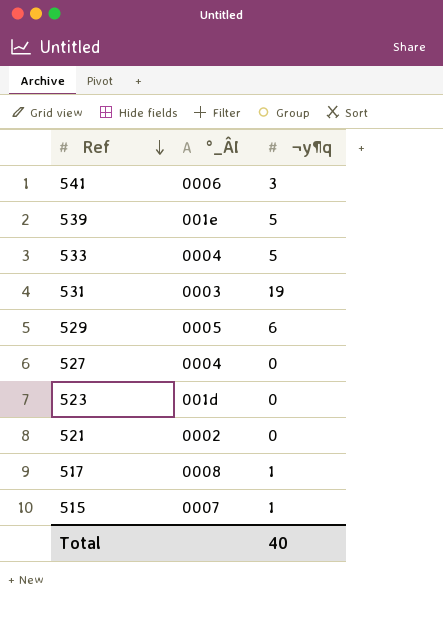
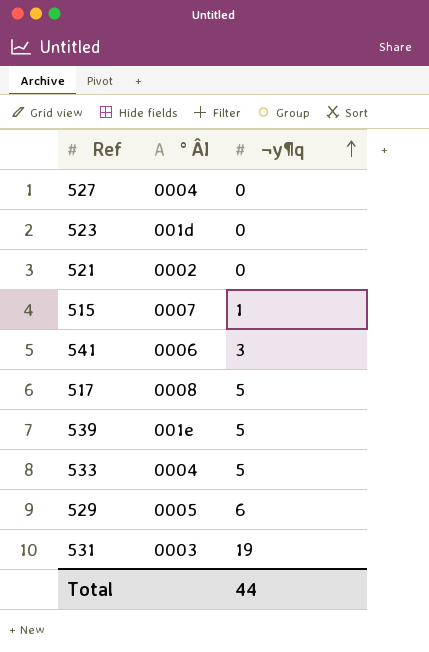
row order: Ref descending -> ¬y¶q ascending
column name: °_ÂI -> ° ÂI
517 | ¬y¶q: 1 -> 5
Total | ¬y¶q: 40 -> 44

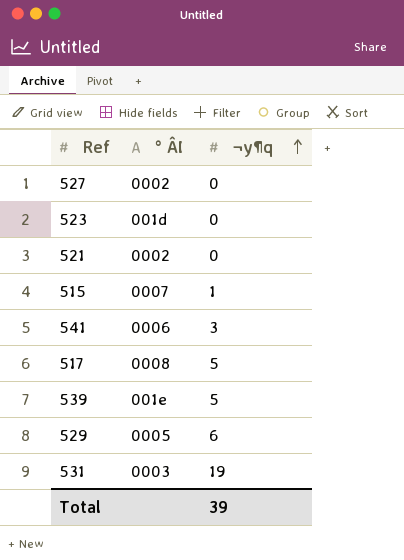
row 533: 0004 | 5 -> none
527 | ° ÂI: 0004 -> 0002
Total | ¬y¶q: 44 -> 39

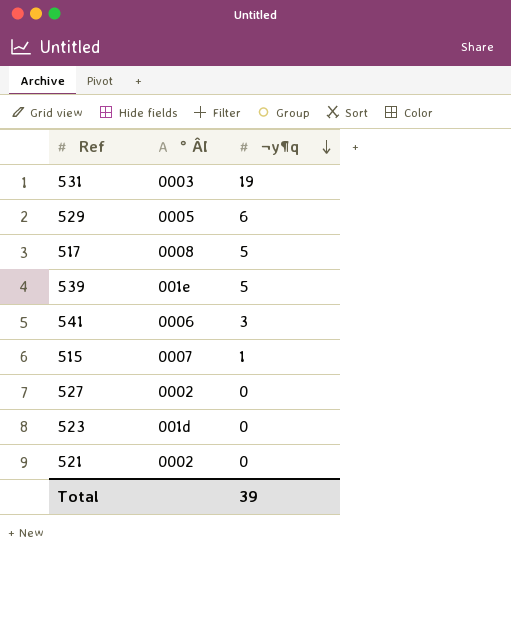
row order: ¬y¶q ascending -> ¬y¶q descending

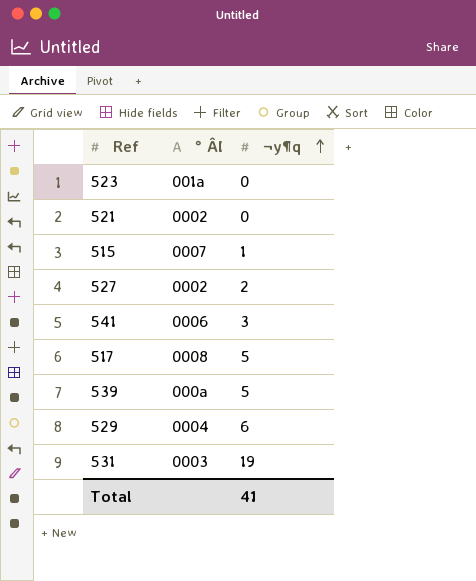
row order: ¬y¶q descending -> ¬y¶q ascending
523 | ° ÂI: 001d -> 001a
527 | ¬y¶q: 0 -> 2
539 | ° ÂI: 001e -> 000a
529 | ° ÂI: 0005 -> 0004
Total | ¬y¶q: 39 -> 41

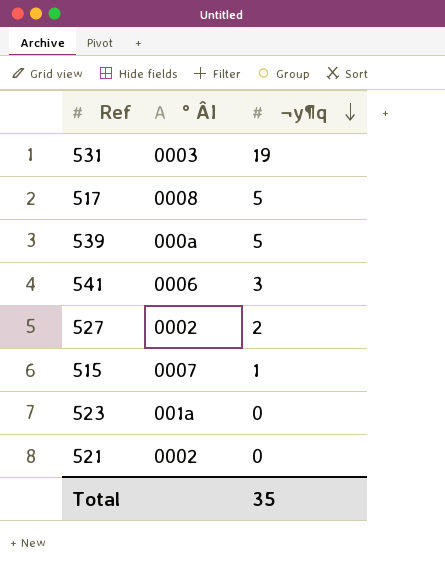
row order: ¬y¶q ascending -> ¬y¶q descending
row 529: 0004 | 6 -> none
Total | ¬y¶q: 41 -> 35

